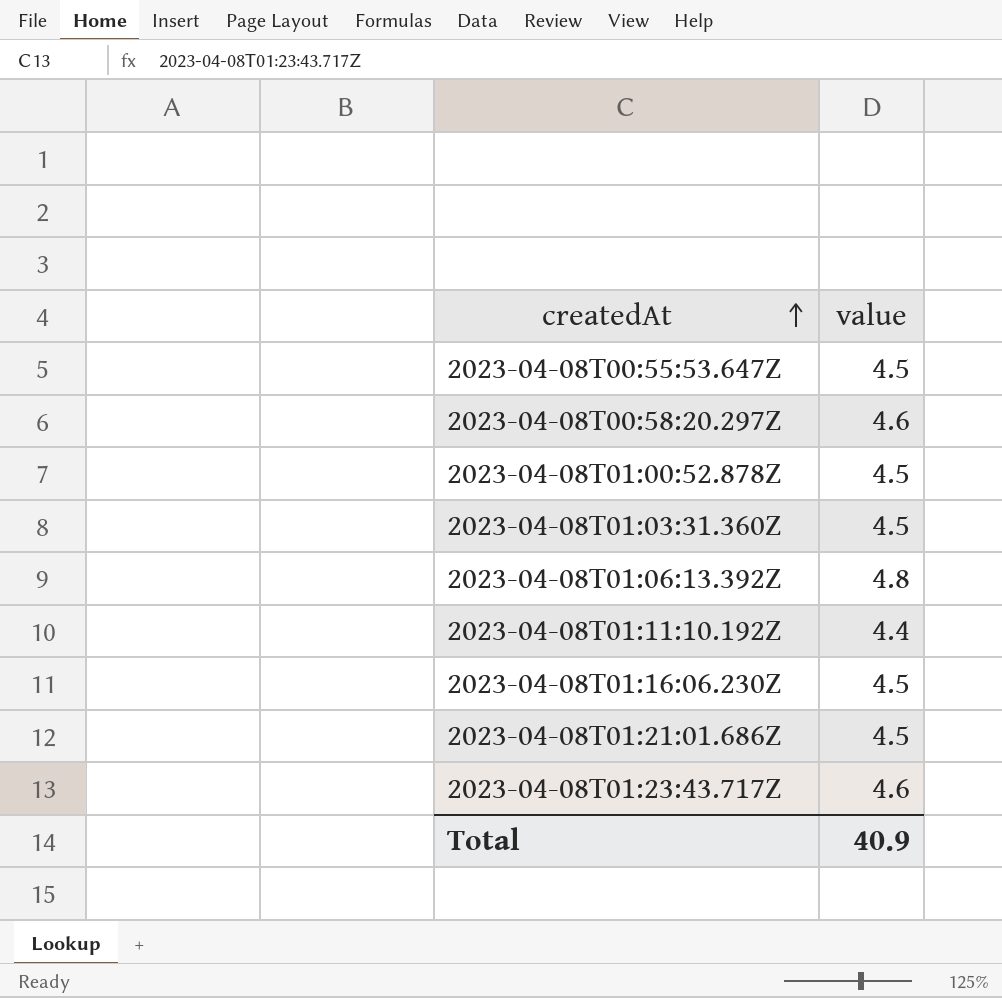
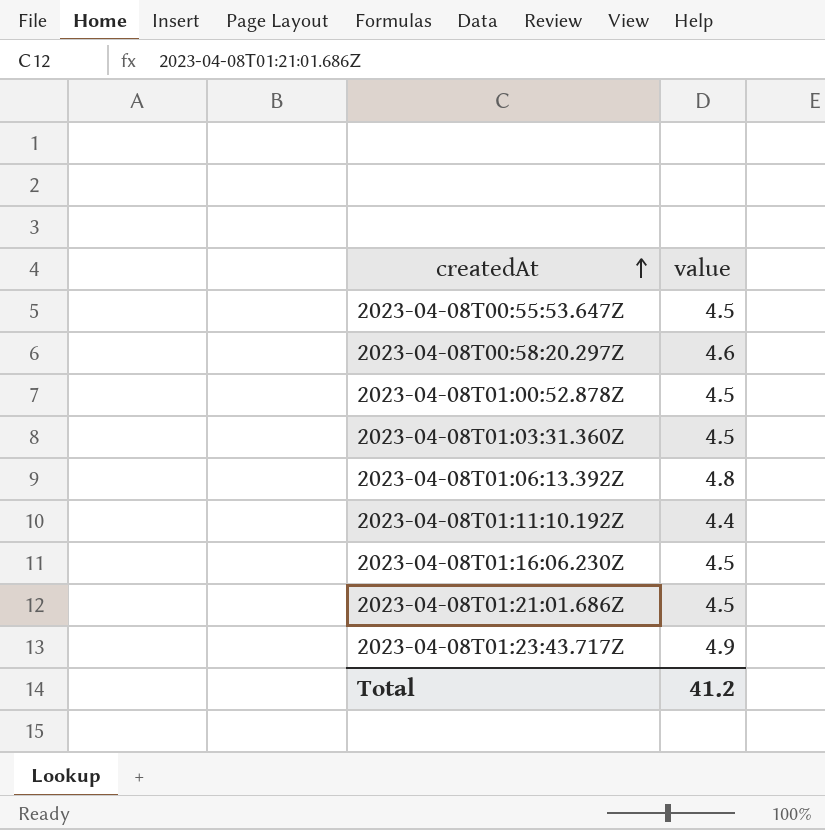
2023-04-08T01:23:43.717Z | value: 4.6 -> 4.9
Total | value: 40.9 -> 41.2

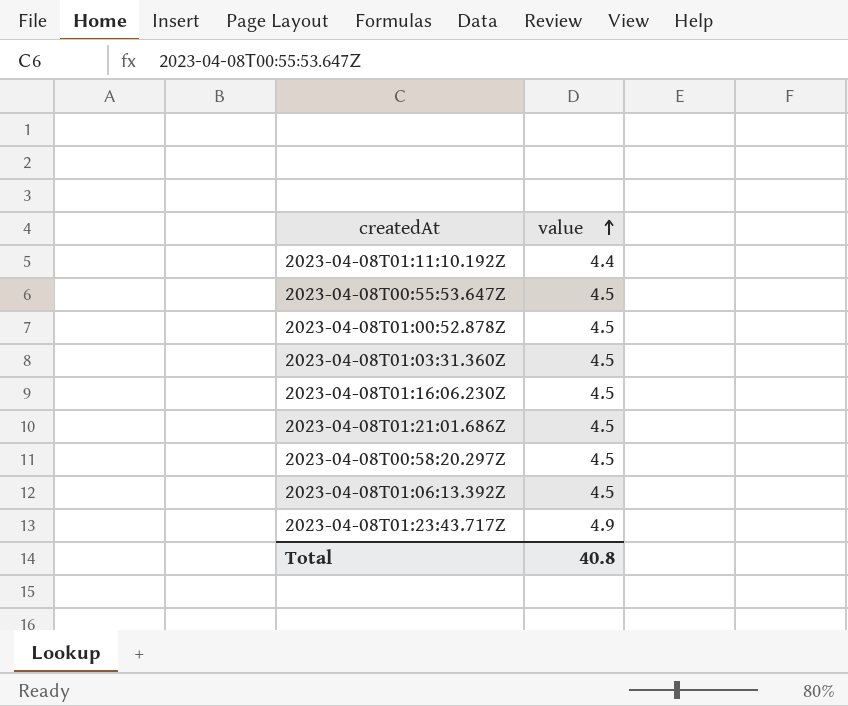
row order: createdAt ascending -> value ascending
2023-04-08T00:58:20.297Z | value: 4.6 -> 4.5
2023-04-08T01:06:13.392Z | value: 4.8 -> 4.5
Total | value: 41.2 -> 40.8

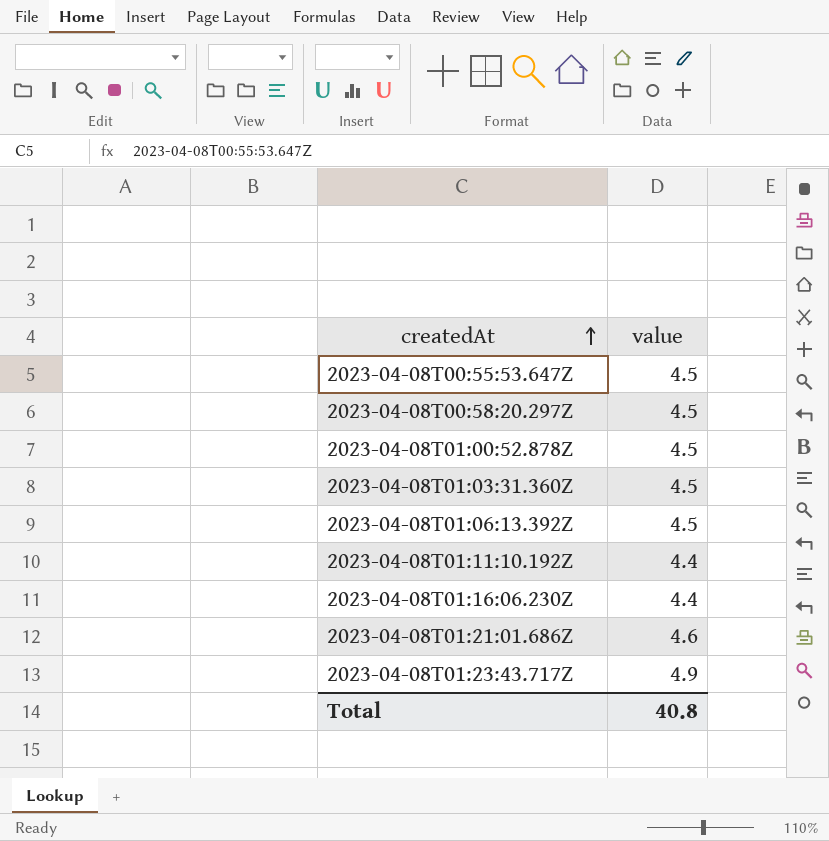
row order: value ascending -> createdAt ascending
2023-04-08T01:16:06.230Z | value: 4.5 -> 4.4
2023-04-08T01:21:01.686Z | value: 4.5 -> 4.6

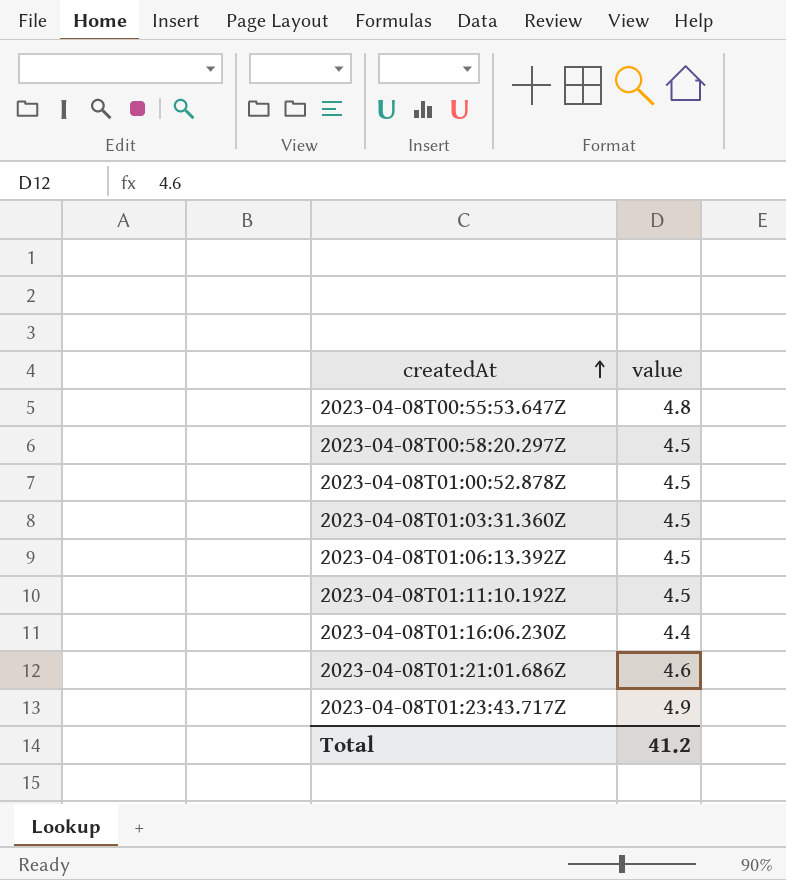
2023-04-08T00:55:53.647Z | value: 4.5 -> 4.8
2023-04-08T01:11:10.192Z | value: 4.4 -> 4.5
Total | value: 40.8 -> 41.2

